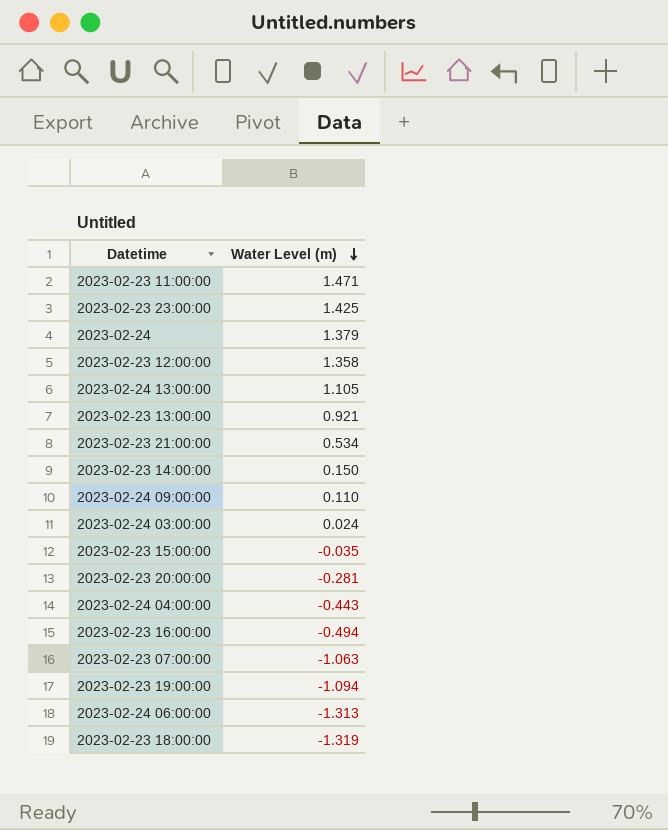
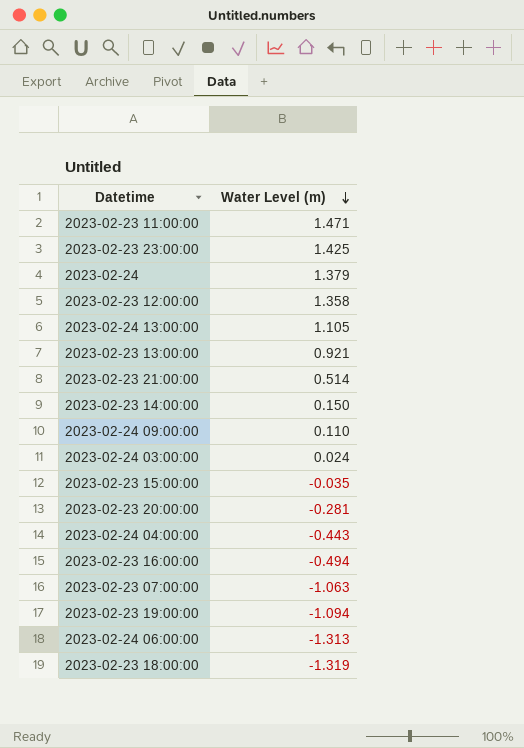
2023-02-23 21:00:00 | Water Level (m): 0.534 -> 0.514

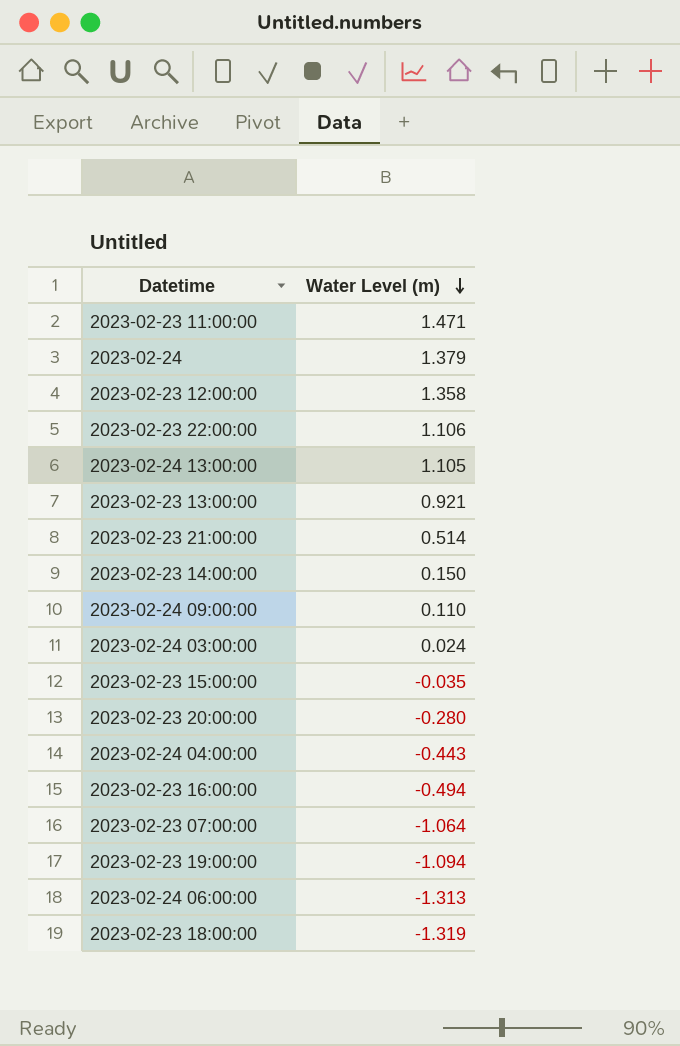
row 2023-02-23 23:00:00: 1.425 -> none
row 2023-02-23 22:00:00: none -> 1.106
2023-02-23 20:00:00 | Water Level (m): -0.281 -> -0.280
2023-02-23 07:00:00 | Water Level (m): -1.063 -> -1.064

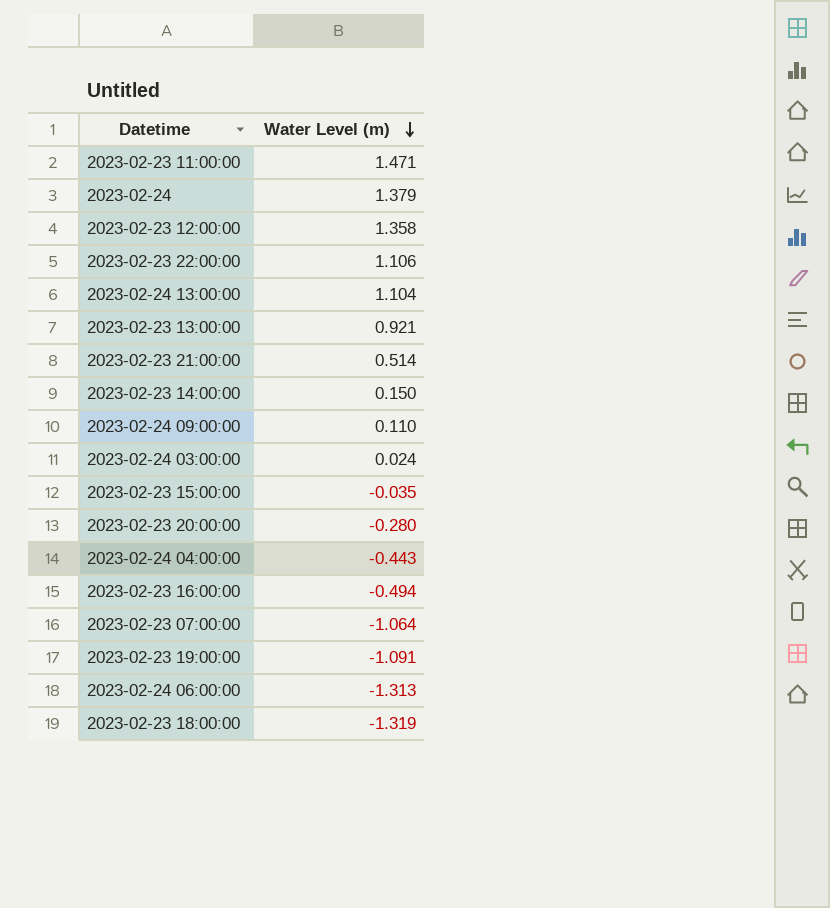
2023-02-24 13:00:00 | Water Level (m): 1.105 -> 1.104
2023-02-23 19:00:00 | Water Level (m): -1.094 -> -1.091

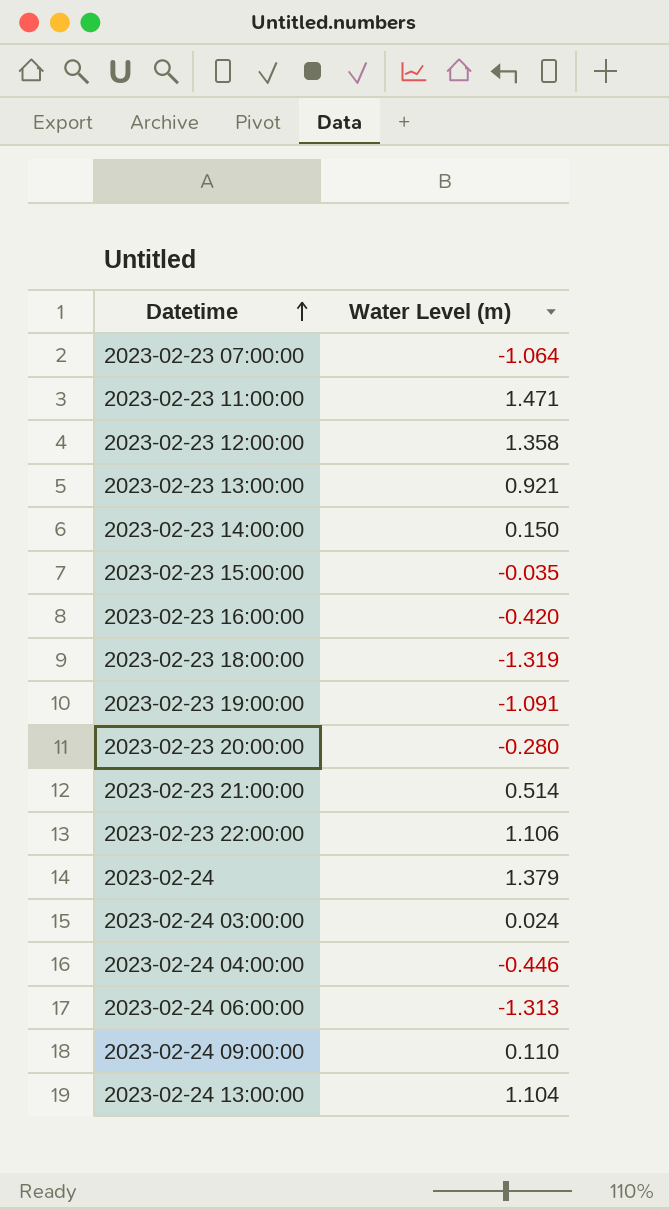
row order: Water Level (m) descending -> Datetime ascending
2023-02-23 16:00:00 | Water Level (m): -0.494 -> -0.420
2023-02-24 04:00:00 | Water Level (m): -0.443 -> -0.446

